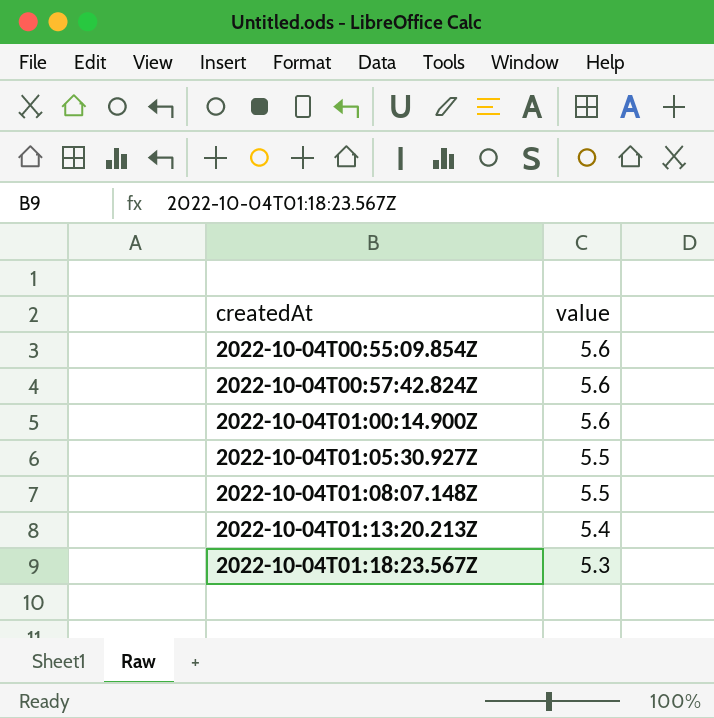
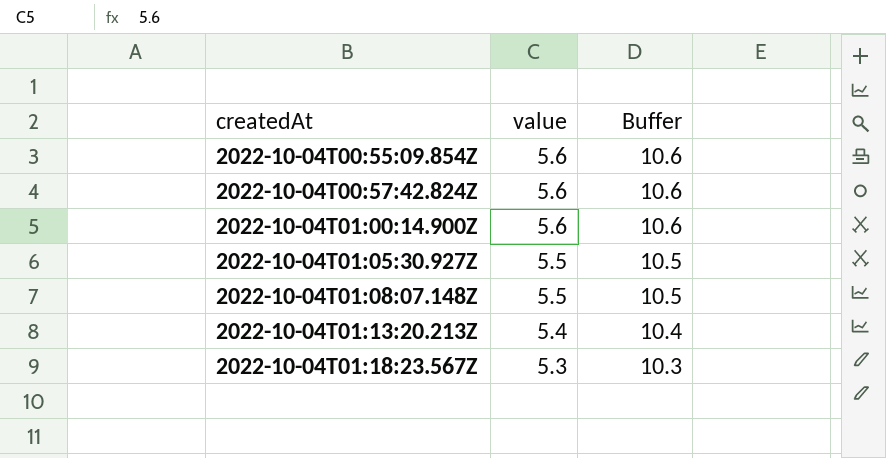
column Buffer | formula: none -> [value] + 5

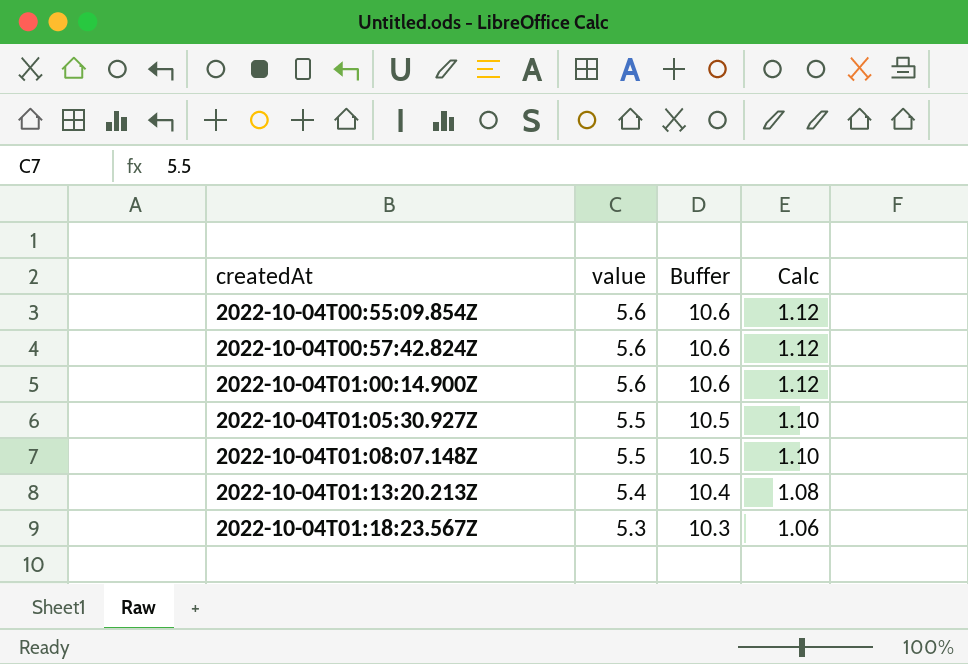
column Calc | formula: none -> [value] * 0.2

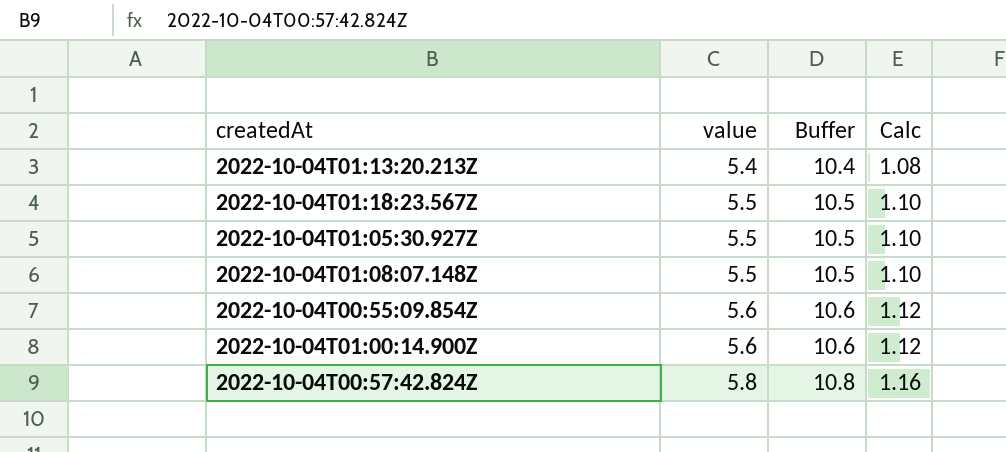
row order: createdAt ascending -> value ascending
2022-10-04T01:18:23.567Z | value: 5.3 -> 5.5
2022-10-04T01:18:23.567Z | Buffer: 10.3 -> 10.5
2022-10-04T01:18:23.567Z | Calc: 1.06 -> 1.10
2022-10-04T00:57:42.824Z | value: 5.6 -> 5.8
2022-10-04T00:57:42.824Z | Buffer: 10.6 -> 10.8
2022-10-04T00:57:42.824Z | Calc: 1.12 -> 1.16

